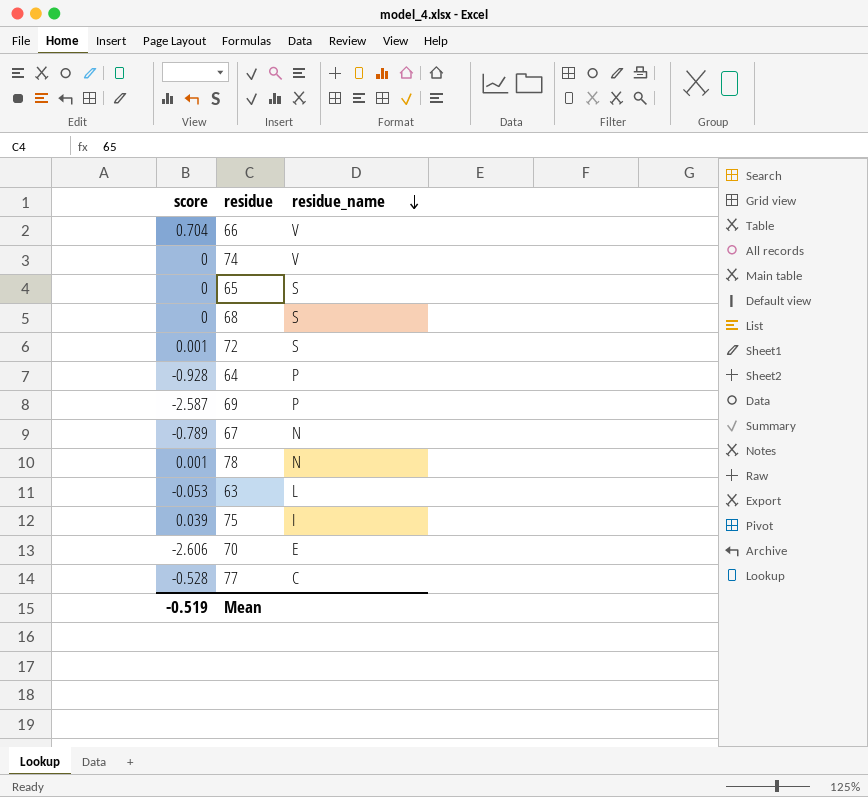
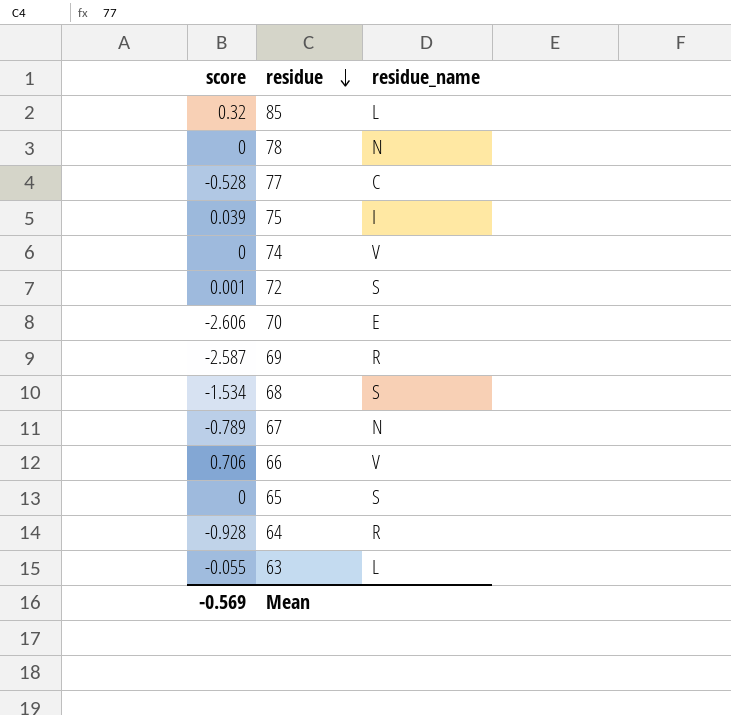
row order: residue_name descending -> residue descending
row 85: none -> 0.32 | L
78 | score: 0.001 -> 0
69 | residue_name: P -> R
68 | score: 0 -> -1.534
66 | score: 0.704 -> 0.706
64 | residue_name: P -> R
63 | score: -0.053 -> -0.055
Mean | score: -0.519 -> -0.569

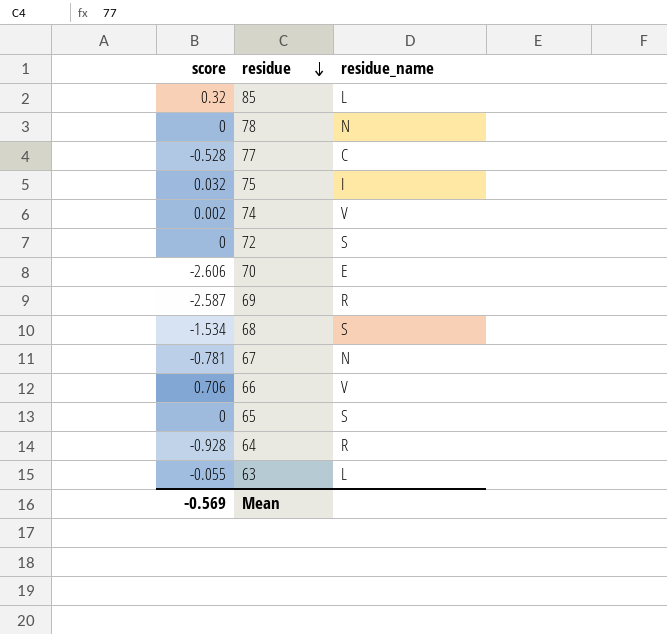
75 | score: 0.039 -> 0.032
74 | score: 0 -> 0.002
72 | score: 0.001 -> 0
67 | score: -0.789 -> -0.781

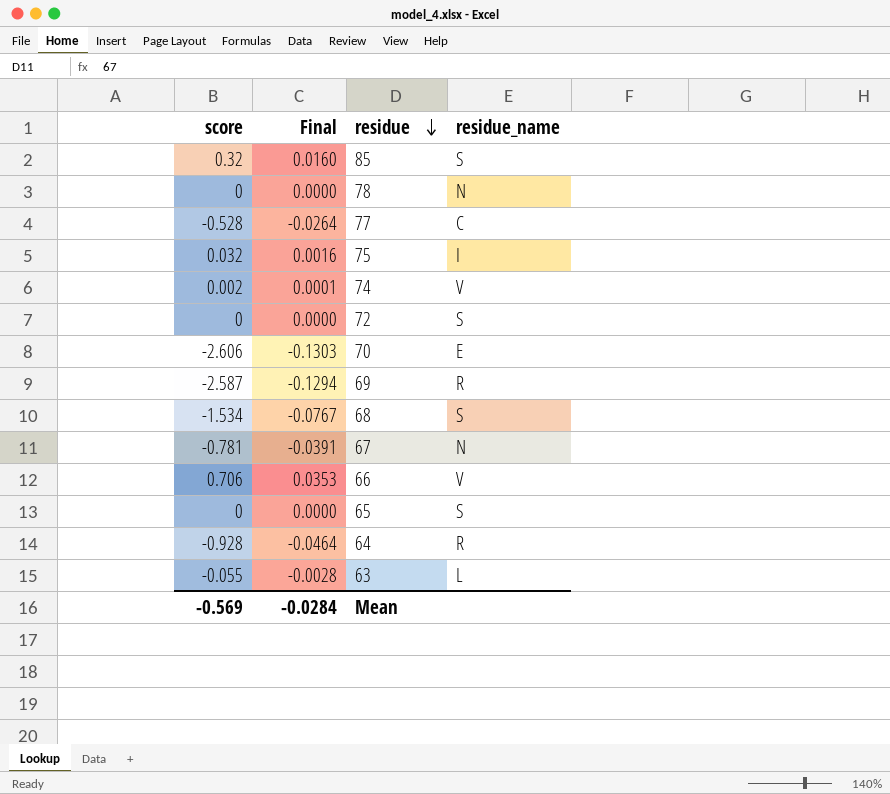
column Final | formula: none -> [score] * 0.05
85 | residue_name: L -> S

